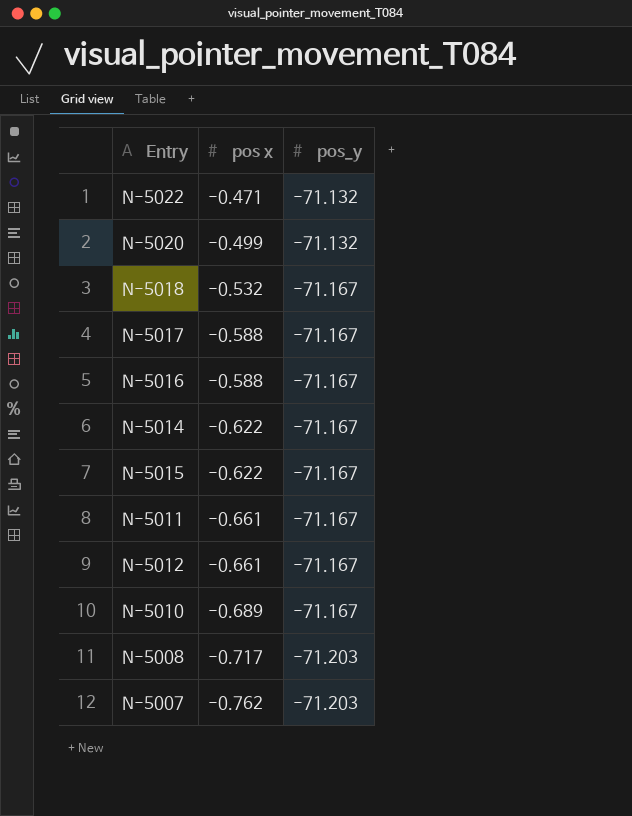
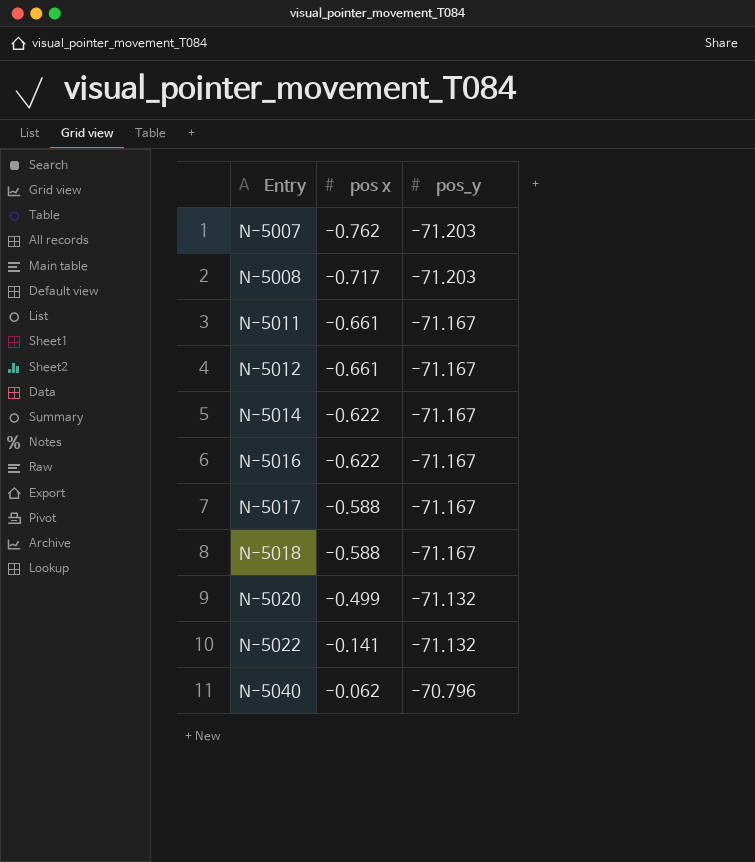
row order: pos x descending -> Entry ascending
row N-5015: -0.622 | -71.167 -> none
row N-5010: -0.689 | -71.167 -> none
N-5016 | pos x: -0.588 -> -0.622
N-5018 | pos x: -0.532 -> -0.588
N-5022 | pos x: -0.471 -> -0.141
row N-5040: none -> -0.062 | -70.796

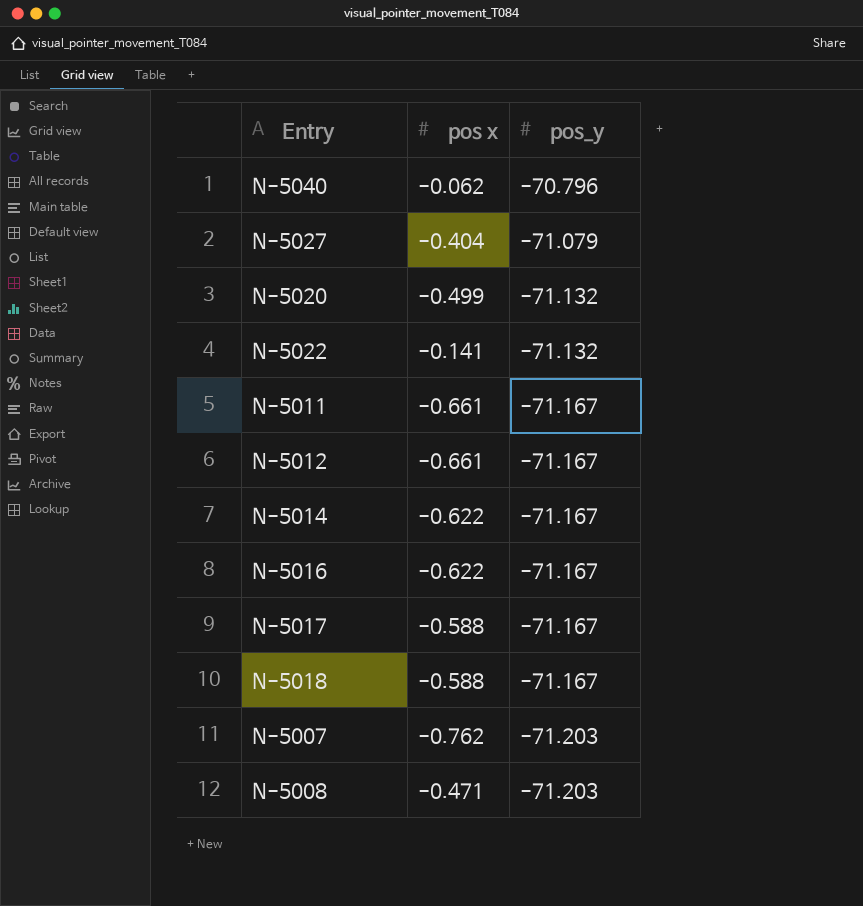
row order: Entry ascending -> pos_y descending
row N-5027: none -> -0.404 | -71.079
N-5008 | pos x: -0.717 -> -0.471

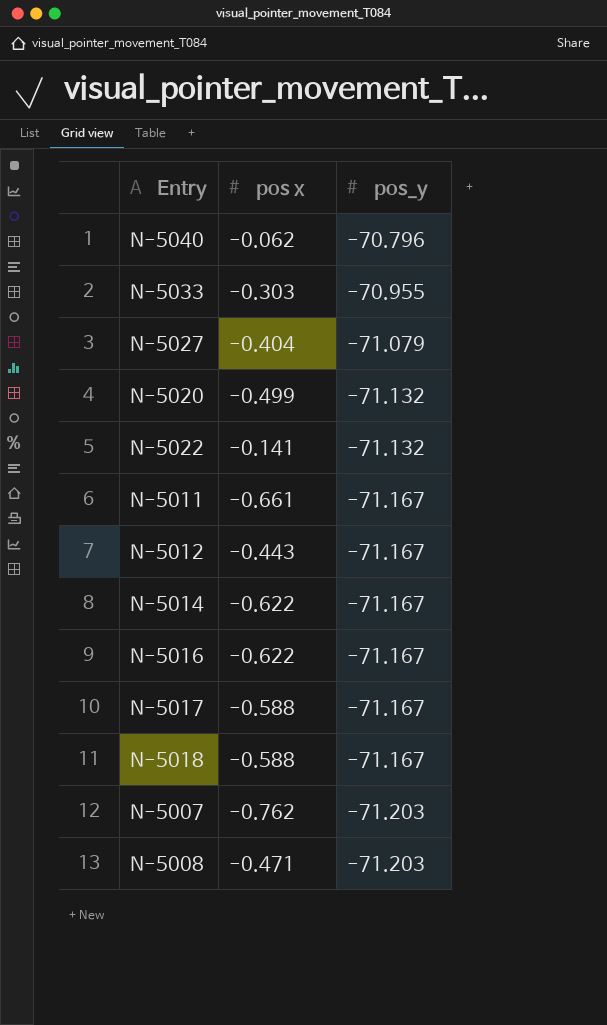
row N-5033: none -> -0.303 | -70.955
N-5012 | pos x: -0.661 -> -0.443

